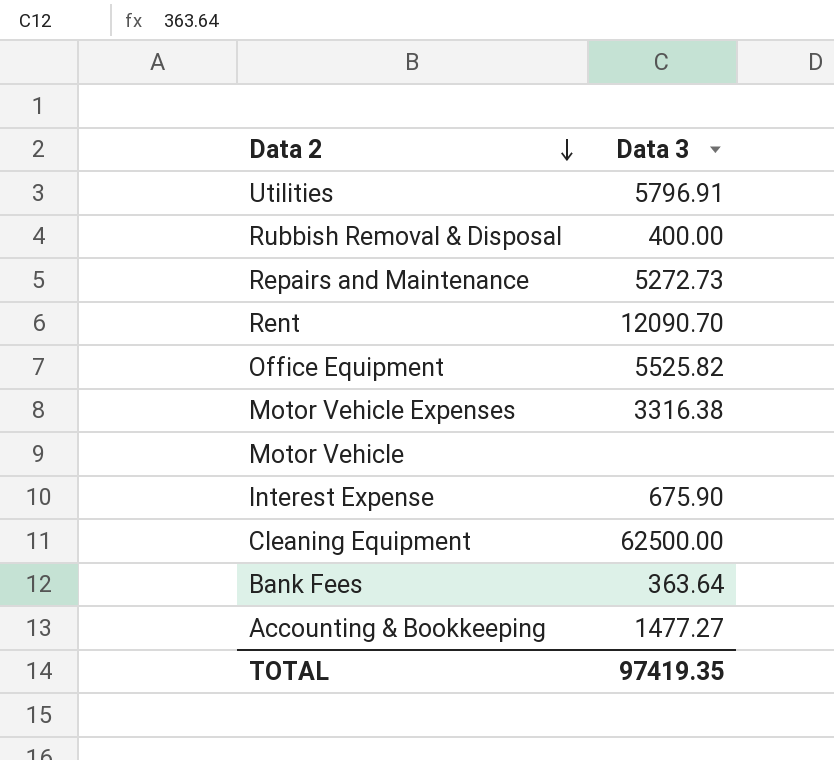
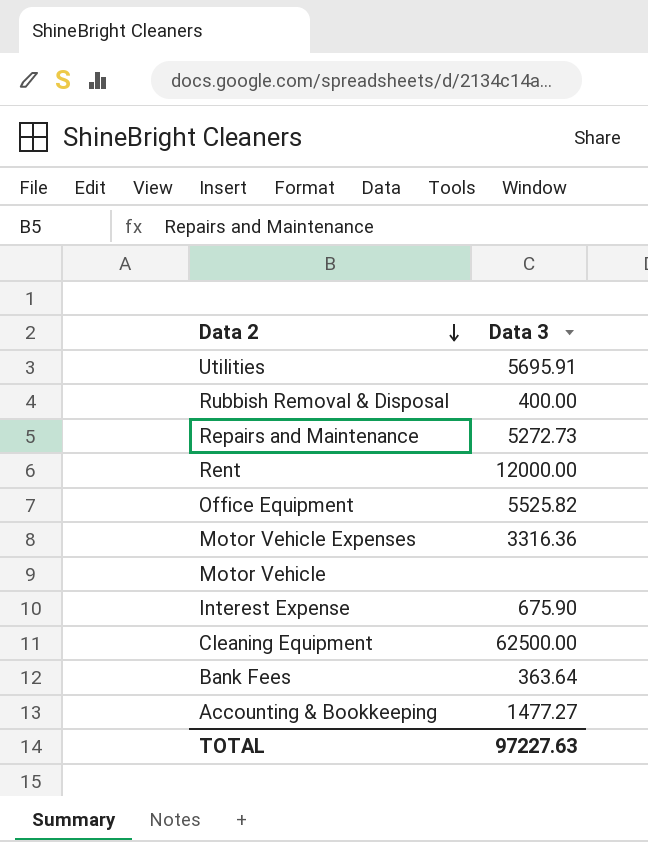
Utilities | Data 3: 5796.91 -> 5695.91
Rent | Data 3: 12090.70 -> 12000.00
Motor Vehicle Expenses | Data 3: 3316.38 -> 3316.36
TOTAL | Data 3: 97419.35 -> 97227.63

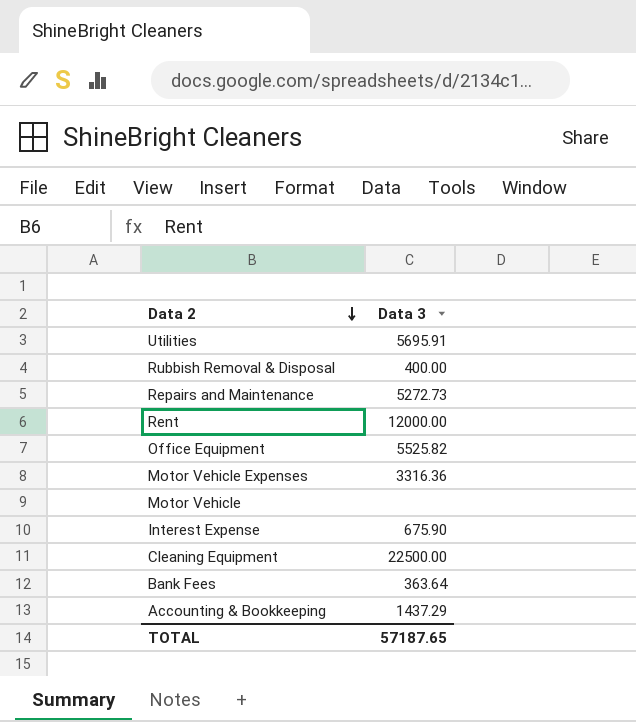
Cleaning Equipment | Data 3: 62500.00 -> 22500.00
Accounting & Bookkeeping | Data 3: 1477.27 -> 1437.29
TOTAL | Data 3: 97227.63 -> 57187.65

